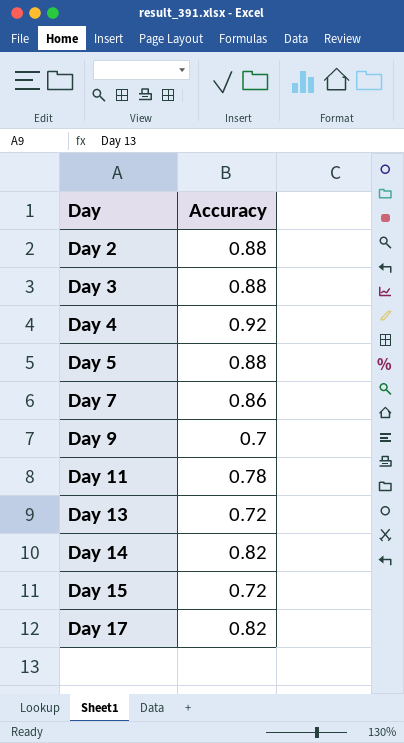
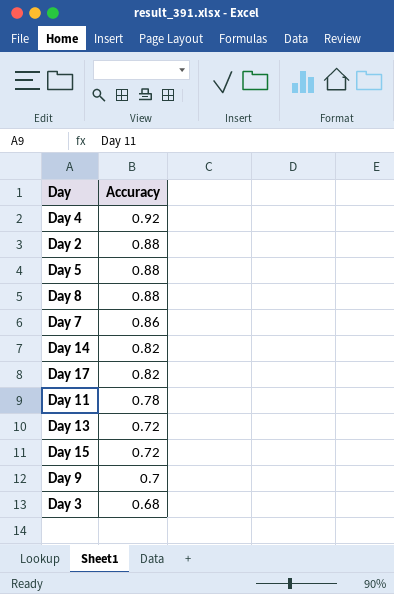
row order: Day ascending -> Accuracy descending
row Day 8: none -> 0.88
Day 3 | Accuracy: 0.88 -> 0.68

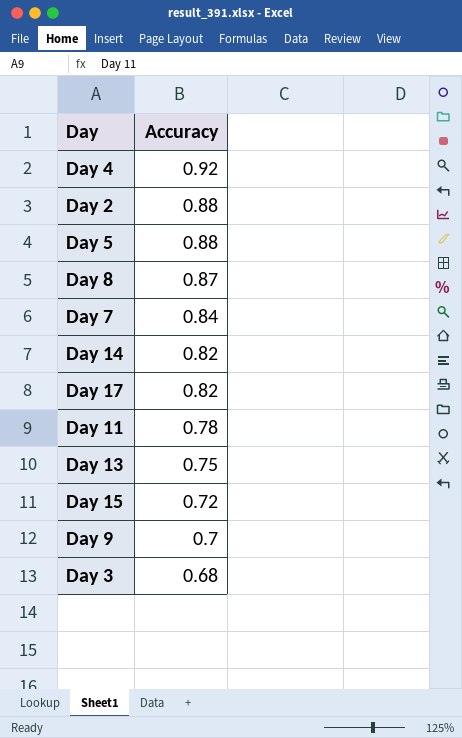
Day 8 | Accuracy: 0.88 -> 0.87
Day 7 | Accuracy: 0.86 -> 0.84
Day 13 | Accuracy: 0.72 -> 0.75

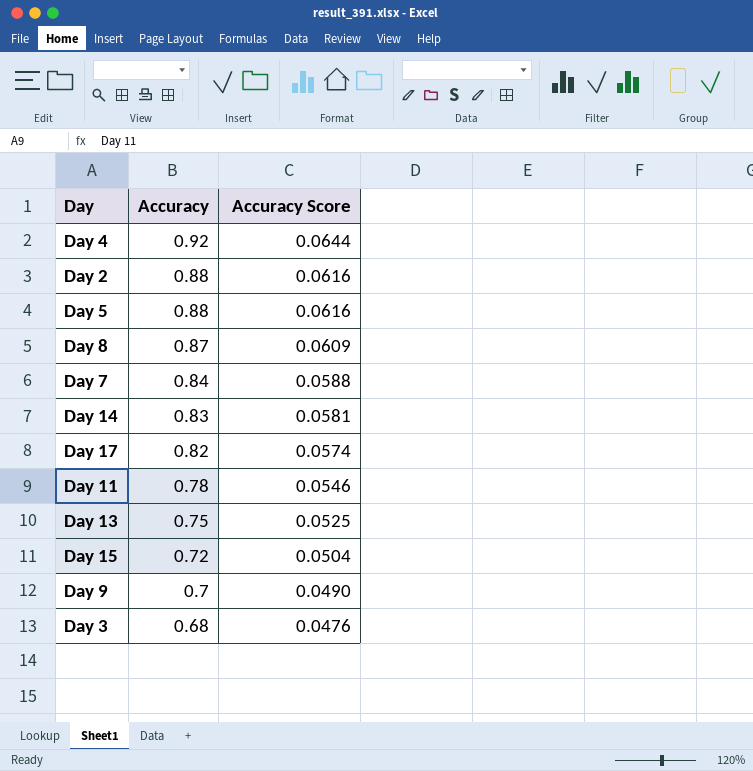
column Accuracy Score | formula: none -> [Accuracy] * 0.07
Day 14 | Accuracy: 0.82 -> 0.83

